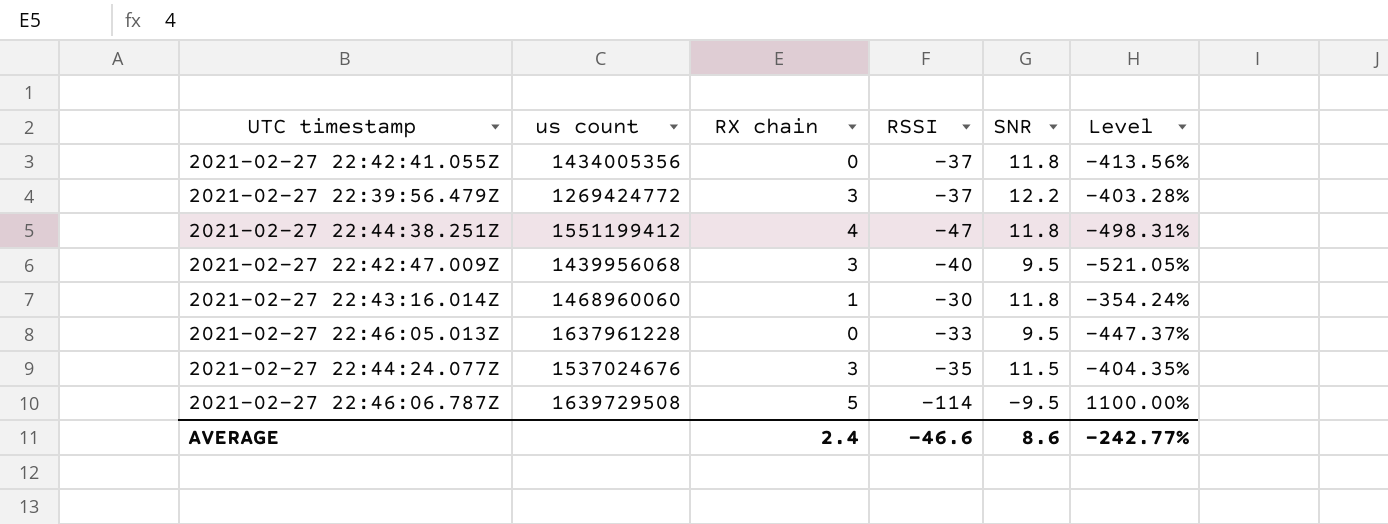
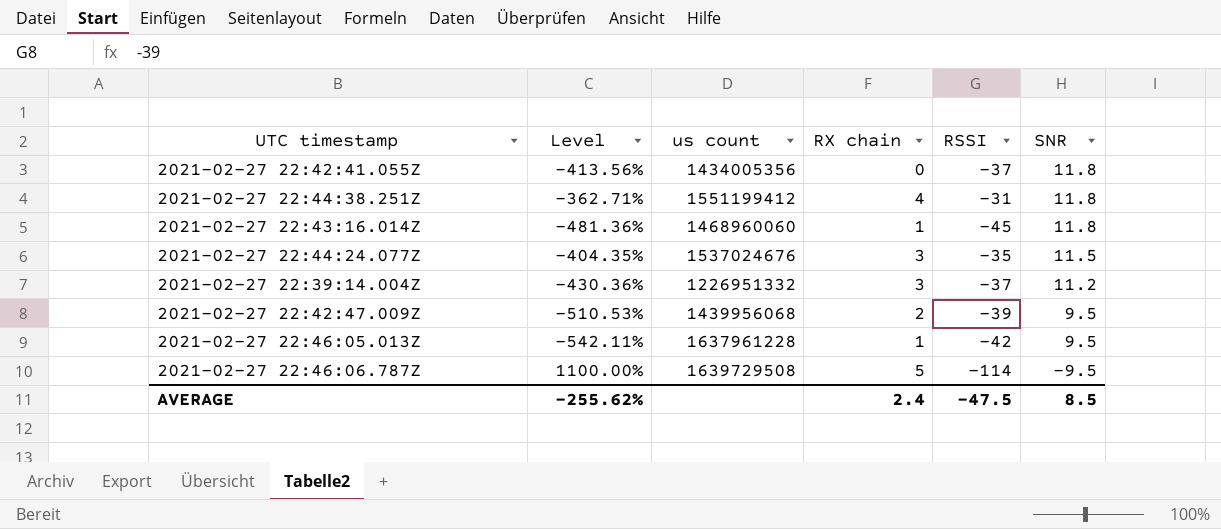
row order: none -> SNR descending
column Level | position: 6 -> 2
row 2021-02-27 22:39:56.479Z: 1269424772 | 3 | -37 | 12.2 | -403.28% -> none
2021-02-27 22:44:38.251Z | Level: -498.31% -> -362.71%
2021-02-27 22:44:38.251Z | RSSI: -47 -> -31
2021-02-27 22:43:16.014Z | Level: -354.24% -> -481.36%
2021-02-27 22:43:16.014Z | RSSI: -30 -> -45
row 2021-02-27 22:39:14.004Z: none -> -430.36% | 1226951332 | 3 | -37 | 11.2
2021-02-27 22:42:47.009Z | Level: -521.05% -> -510.53%
2021-02-27 22:42:47.009Z | RX chain: 3 -> 2
2021-02-27 22:42:47.009Z | RSSI: -40 -> -39
2021-02-27 22:46:05.013Z | Level: -447.37% -> -542.11%
2021-02-27 22:46:05.013Z | RX chain: 0 -> 1
2021-02-27 22:46:05.013Z | RSSI: -33 -> -42
AVERAGE | Level: -242.77% -> -255.62%
AVERAGE | RSSI: -46.6 -> -47.5
AVERAGE | SNR: 8.6 -> 8.5

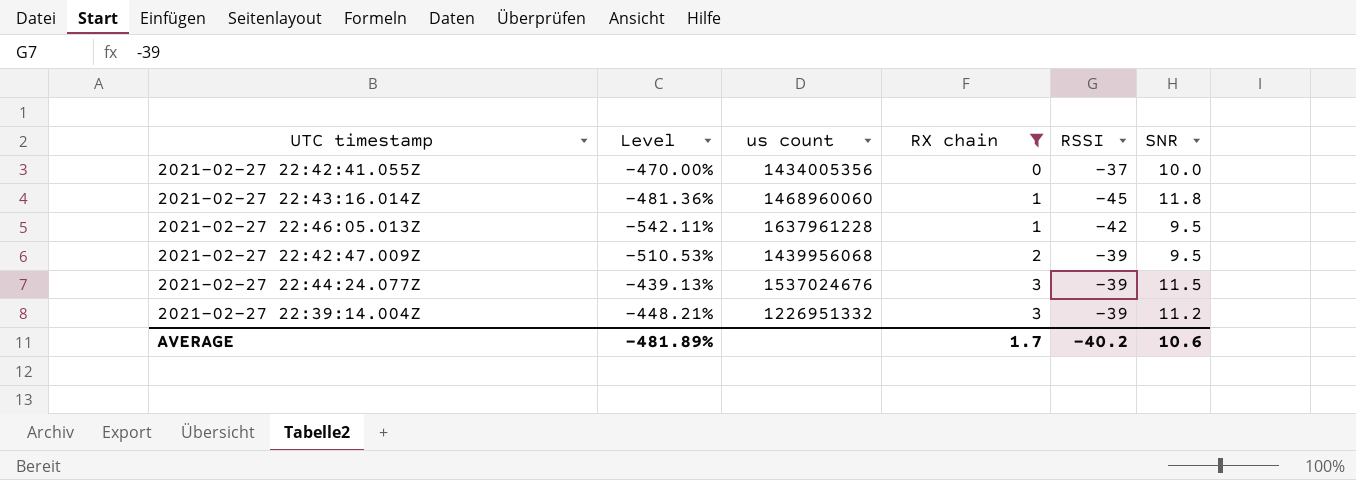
filter: none -> RX chain <= 3
row order: SNR descending -> RX chain ascending
2021-02-27 22:42:41.055Z | Level: -413.56% -> -470.00%
2021-02-27 22:42:41.055Z | SNR: 11.8 -> 10.0
2021-02-27 22:44:24.077Z | Level: -404.35% -> -439.13%
2021-02-27 22:44:24.077Z | RSSI: -35 -> -39
2021-02-27 22:39:14.004Z | Level: -430.36% -> -448.21%
2021-02-27 22:39:14.004Z | RSSI: -37 -> -39
AVERAGE | Level: -255.62% -> -481.89%
AVERAGE | RX chain: 2.4 -> 1.7
AVERAGE | RSSI: -47.5 -> -40.2
AVERAGE | SNR: 8.5 -> 10.6

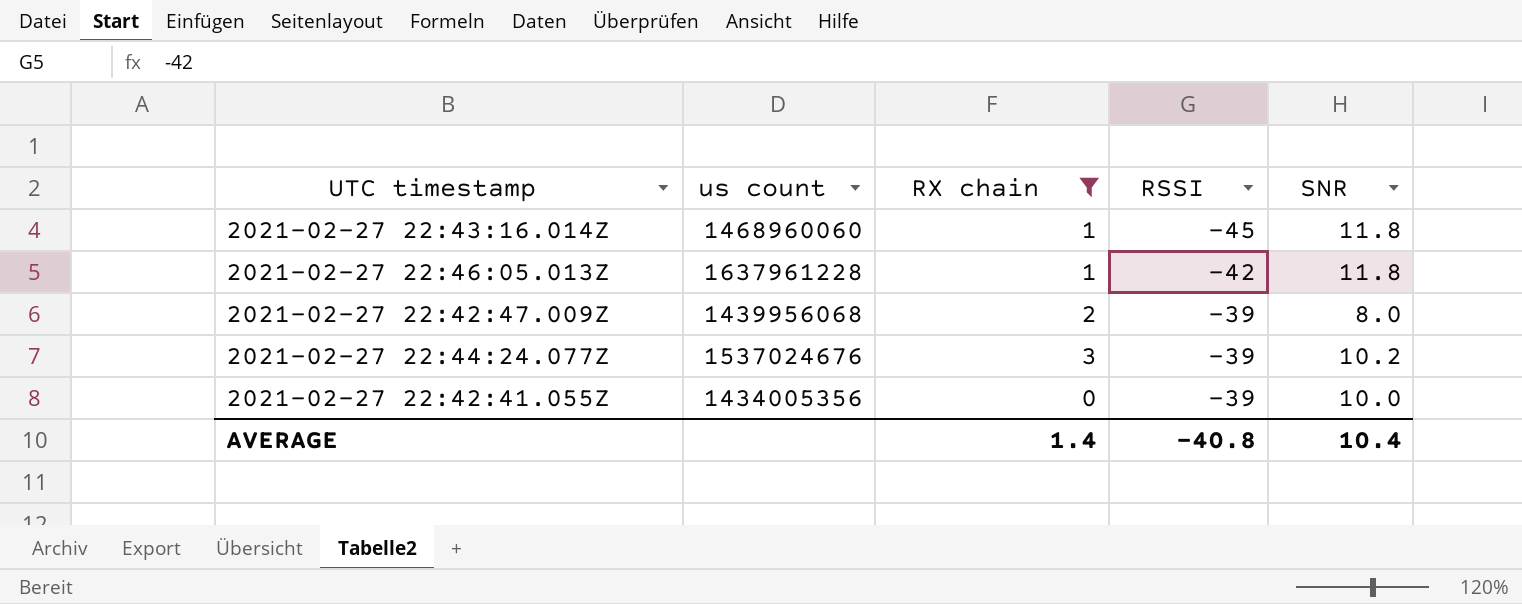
row order: RX chain ascending -> RSSI ascending
column Level | formula: ([RSSI] - [SNR]) / [SNR] -> none
row 2021-02-27 22:39:14.004Z: -448.21% | 1226951332 | 3 | -39 | 11.2 -> none
2021-02-27 22:46:05.013Z | SNR: 9.5 -> 11.8
2021-02-27 22:42:47.009Z | SNR: 9.5 -> 8.0
2021-02-27 22:44:24.077Z | SNR: 11.5 -> 10.2
2021-02-27 22:42:41.055Z | RSSI: -37 -> -39
AVERAGE | RX chain: 1.7 -> 1.4
AVERAGE | RSSI: -40.2 -> -40.8
AVERAGE | SNR: 10.6 -> 10.4

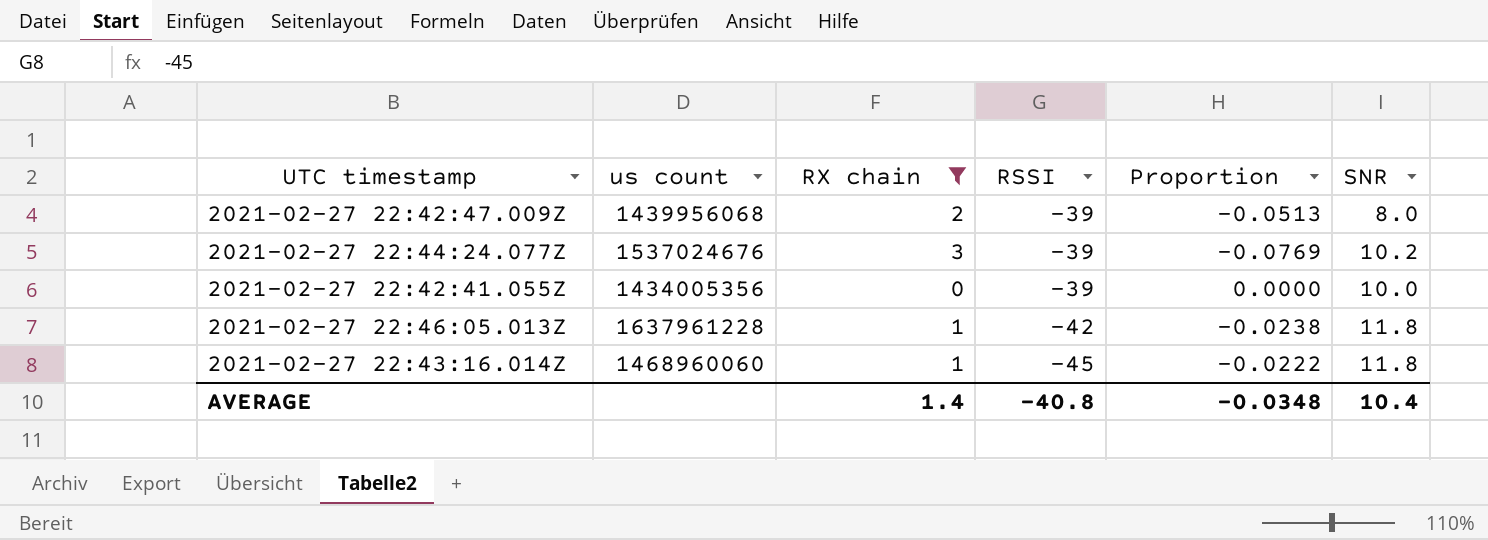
row order: RSSI ascending -> RSSI descending
column Proportion | formula: none -> [RX chain] / [RSSI]

